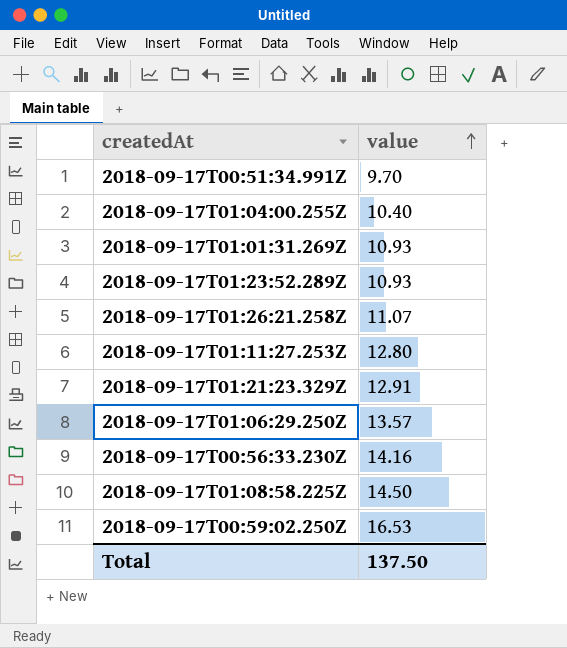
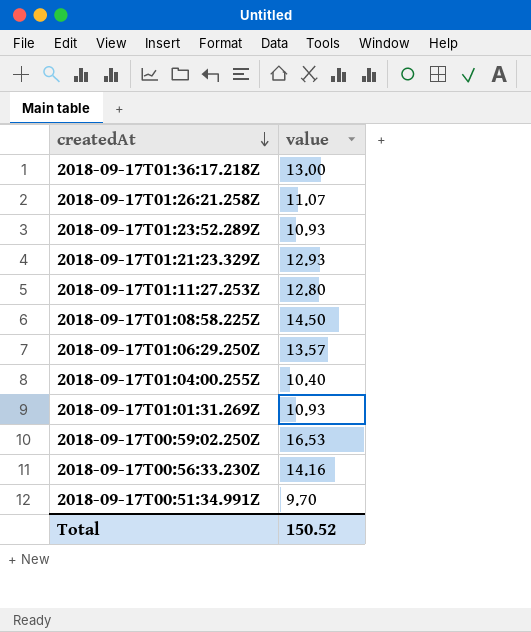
row order: value ascending -> createdAt descending
row 2018-09-17T01:36:17.218Z: none -> 13.00
2018-09-17T01:21:23.329Z | value: 12.91 -> 12.93
Total | value: 137.50 -> 150.52

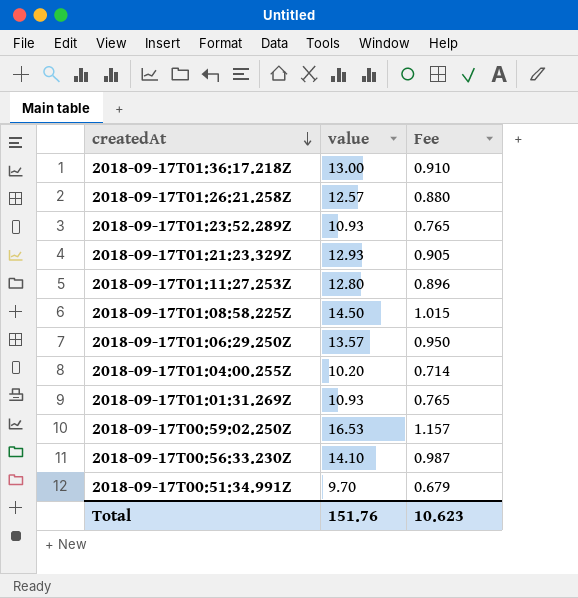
column Fee | formula: none -> [value] * 0.07
2018-09-17T01:26:21.258Z | value: 11.07 -> 12.57
2018-09-17T01:04:00.255Z | value: 10.40 -> 10.20
2018-09-17T00:56:33.230Z | value: 14.16 -> 14.10
Total | value: 150.52 -> 151.76

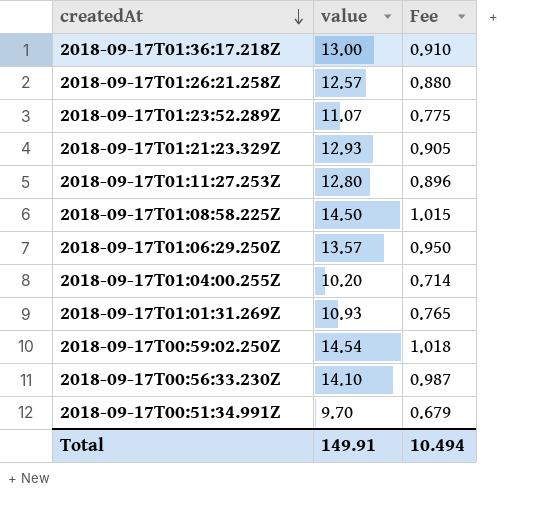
2018-09-17T01:23:52.289Z | value: 10.93 -> 11.07
2018-09-17T01:23:52.289Z | Fee: 0.765 -> 0.775
2018-09-17T00:59:02.250Z | value: 16.53 -> 14.54
2018-09-17T00:59:02.250Z | Fee: 1.157 -> 1.018
Total | value: 151.76 -> 149.91
Total | Fee: 10.623 -> 10.494

